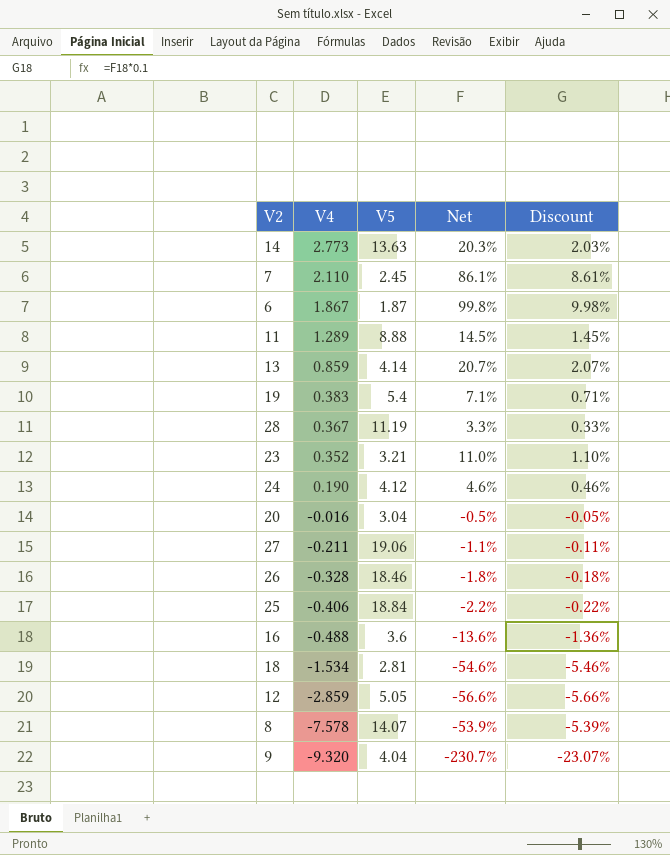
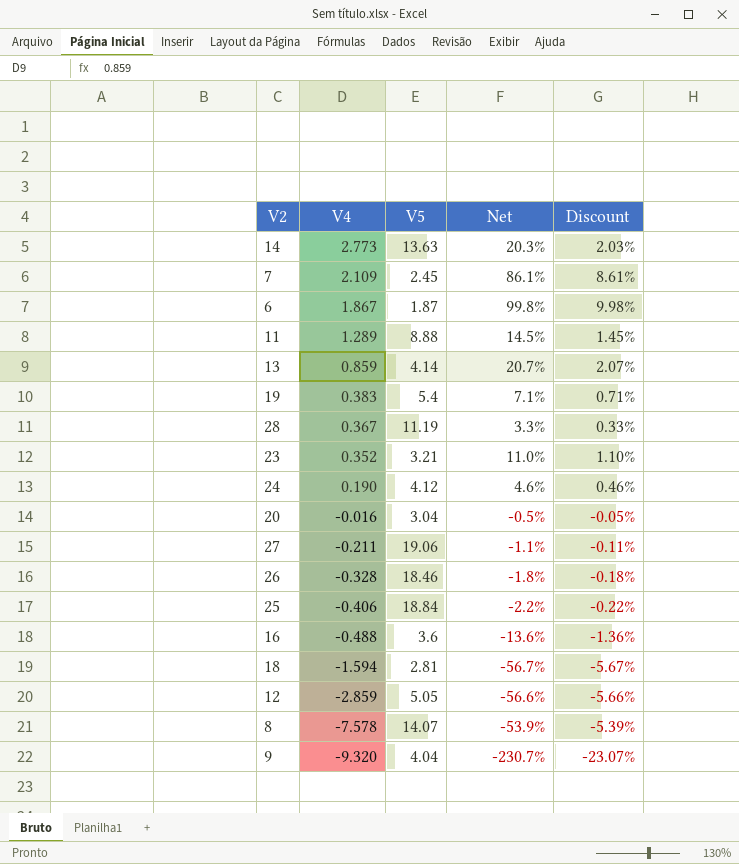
7 | V4: 2.110 -> 2.109
18 | V4: -1.534 -> -1.594
18 | Net: -54.6% -> -56.7%
18 | Discount: -5.46% -> -5.67%

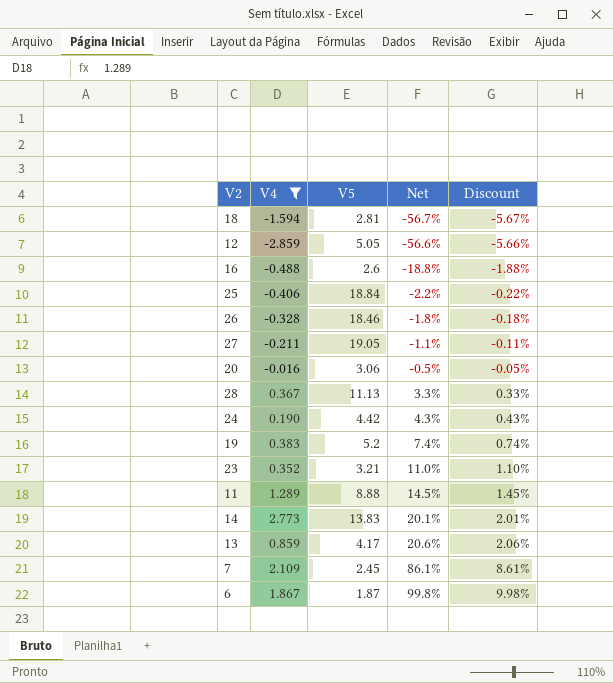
filter: none -> V4 >= -2.859
row order: V4 descending -> Net ascending
16 | V5: 3.6 -> 2.6
16 | Net: -13.6% -> -18.8%
16 | Discount: -1.36% -> -1.88%
27 | V5: 19.06 -> 19.05
20 | V5: 3.04 -> 3.06
28 | V5: 11.19 -> 11.13
24 | V5: 4.12 -> 4.42
24 | Net: 4.6% -> 4.3%
24 | Discount: 0.46% -> 0.43%
19 | V5: 5.4 -> 5.2
19 | Net: 7.1% -> 7.4%
19 | Discount: 0.71% -> 0.74%
14 | V5: 13.63 -> 13.83
14 | Net: 20.3% -> 20.1%
14 | Discount: 2.03% -> 2.01%
13 | V5: 4.14 -> 4.17
13 | Net: 20.7% -> 20.6%
13 | Discount: 2.07% -> 2.06%

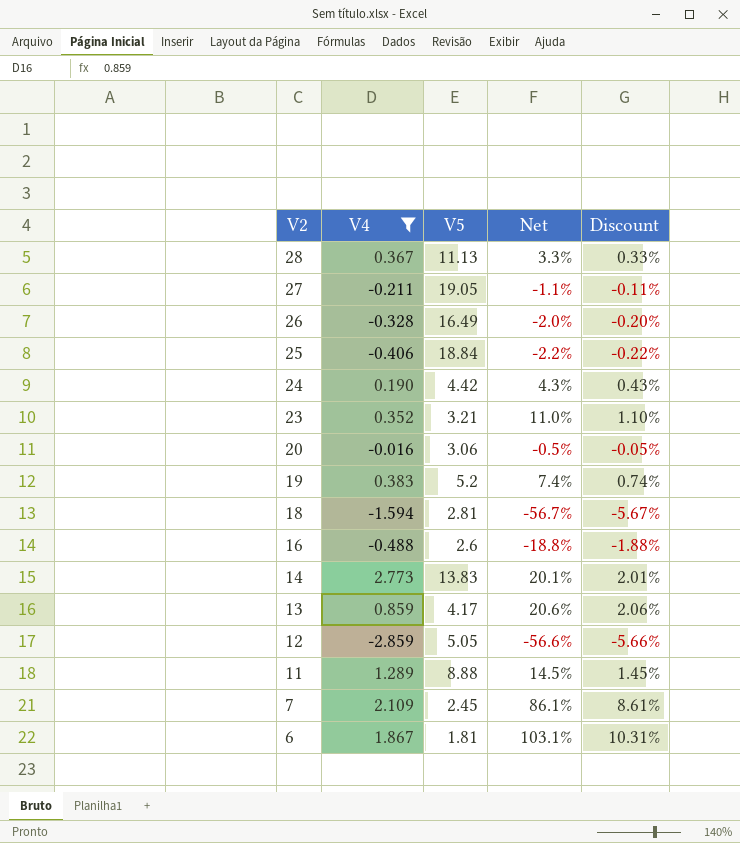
row order: Net ascending -> V2 descending
26 | V5: 18.46 -> 16.49
26 | Net: -1.8% -> -2.0%
26 | Discount: -0.18% -> -0.20%
6 | V5: 1.87 -> 1.81
6 | Net: 99.8% -> 103.1%
6 | Discount: 9.98% -> 10.31%

